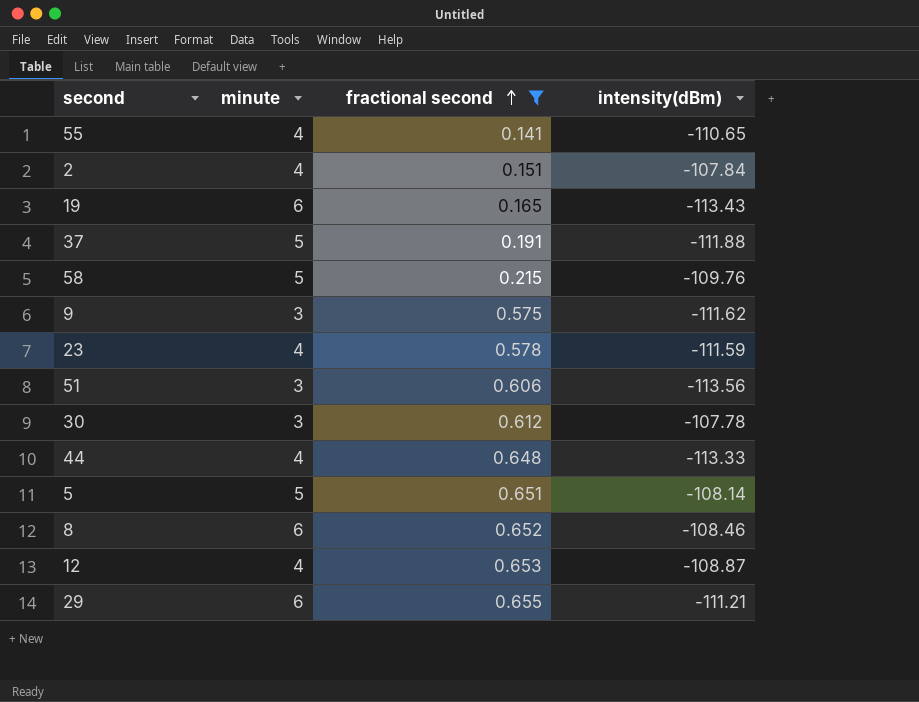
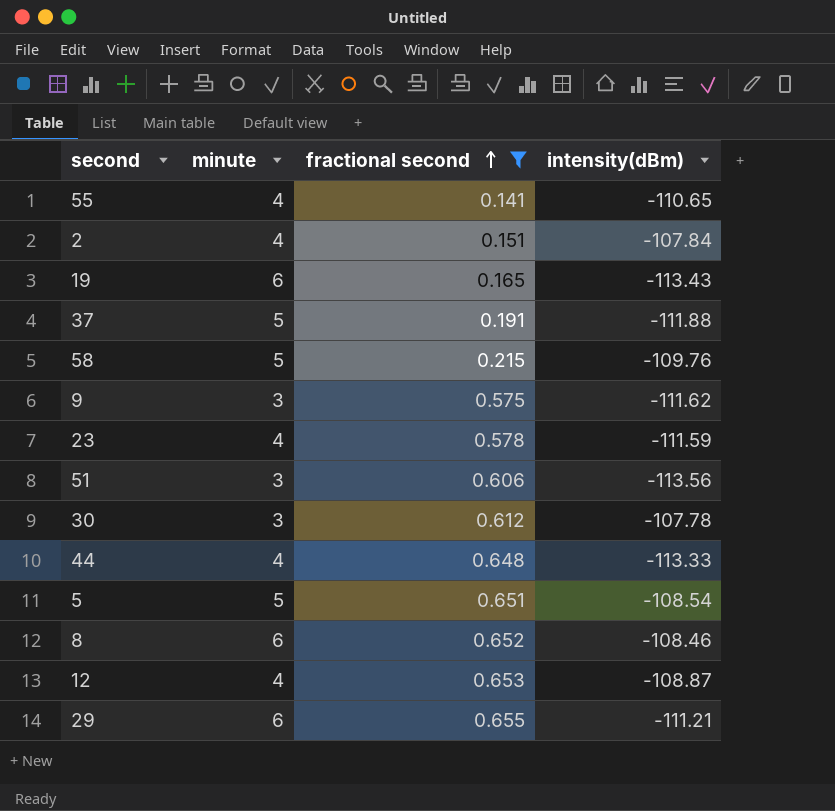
5 | intensity(dBm): -108.14 -> -108.54

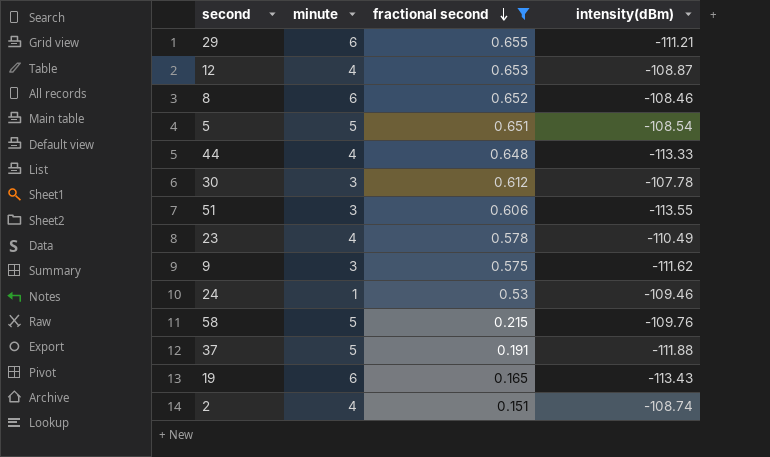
row order: fractional second ascending -> fractional second descending
row 55: 4 | 0.141 | -110.65 -> none
51 | intensity(dBm): -113.56 -> -113.55
23 | intensity(dBm): -111.59 -> -110.49
row 24: none -> 1 | 0.53 | -109.46
2 | intensity(dBm): -107.84 -> -108.74

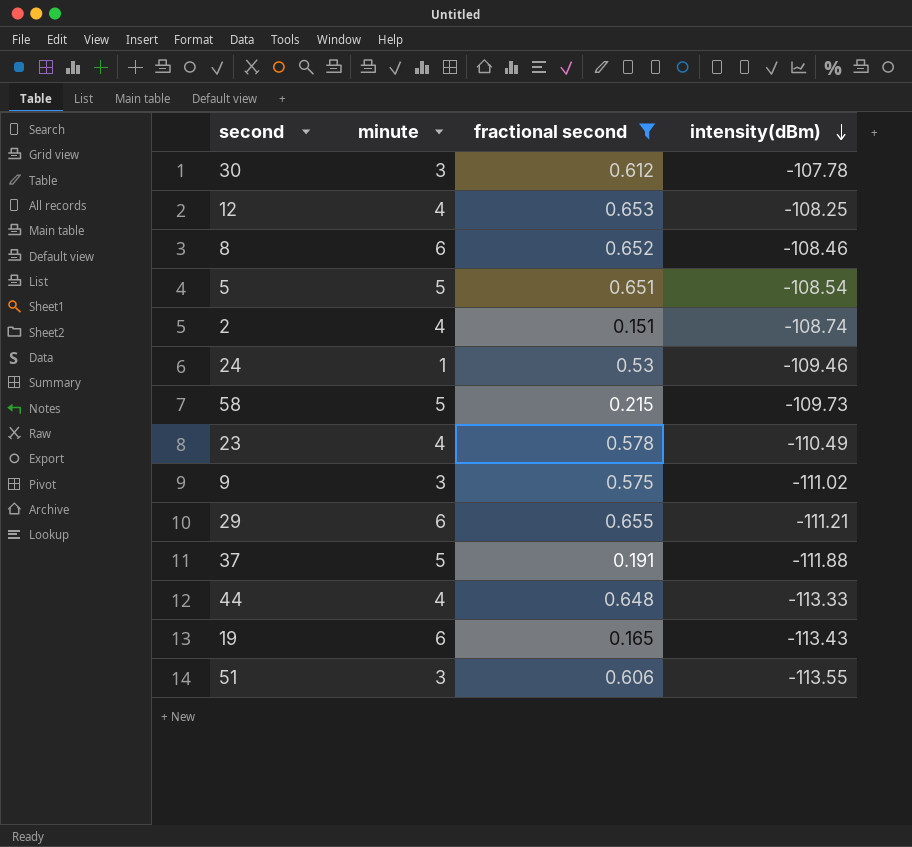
row order: fractional second descending -> intensity(dBm) descending
12 | intensity(dBm): -108.87 -> -108.25
58 | intensity(dBm): -109.76 -> -109.73
9 | intensity(dBm): -111.62 -> -111.02

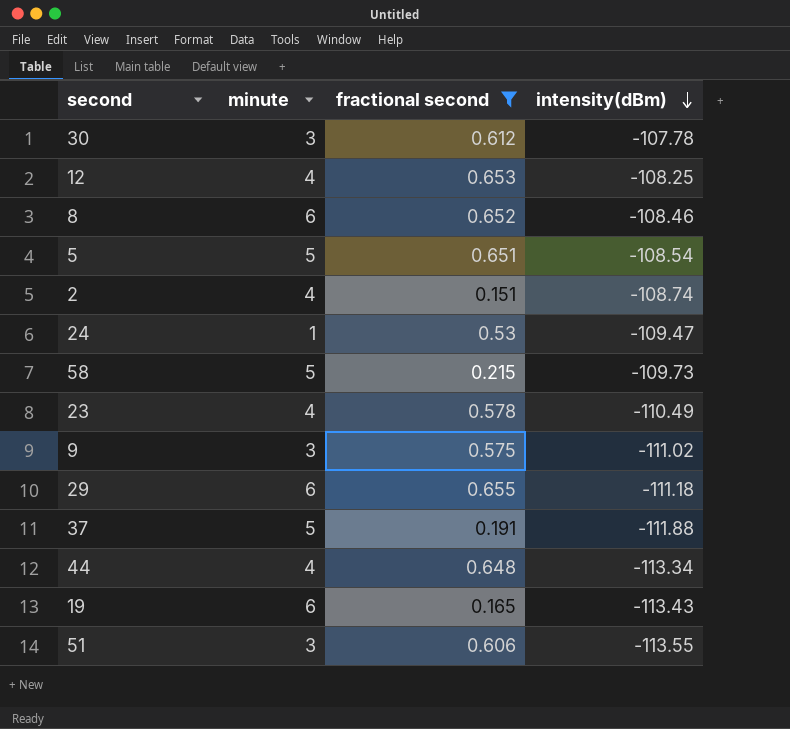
24 | intensity(dBm): -109.46 -> -109.47
29 | intensity(dBm): -111.21 -> -111.18
44 | intensity(dBm): -113.33 -> -113.34

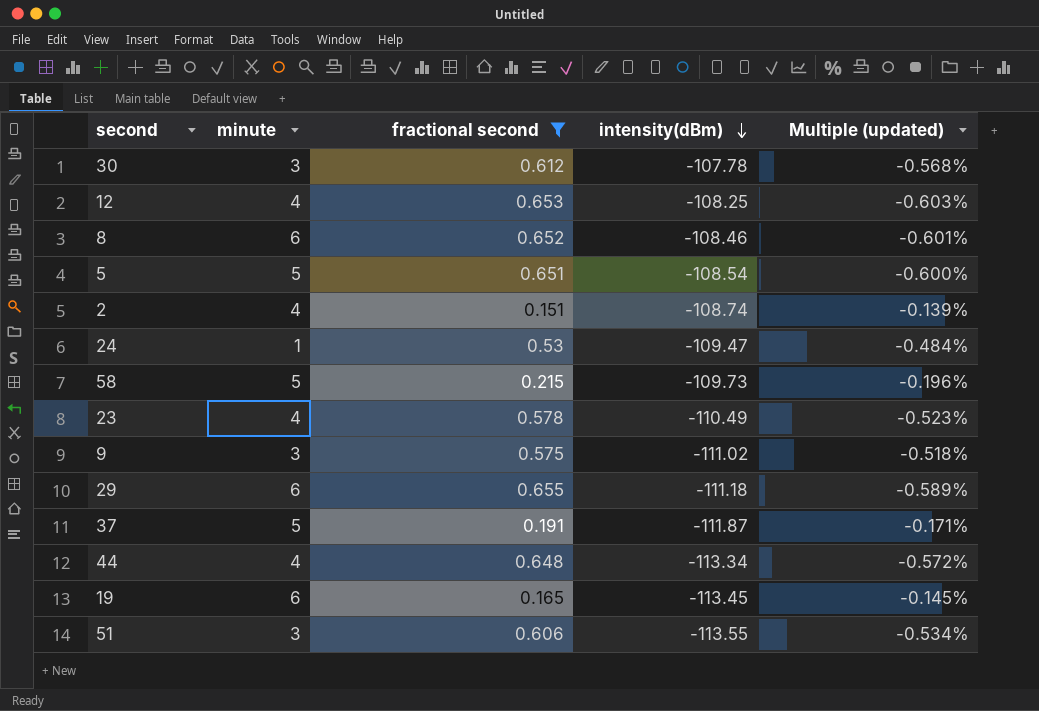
column Multiple (updated) | formula: none -> [fractional second] / [intensity(dBm)]
37 | intensity(dBm): -111.88 -> -111.87
19 | intensity(dBm): -113.43 -> -113.45

